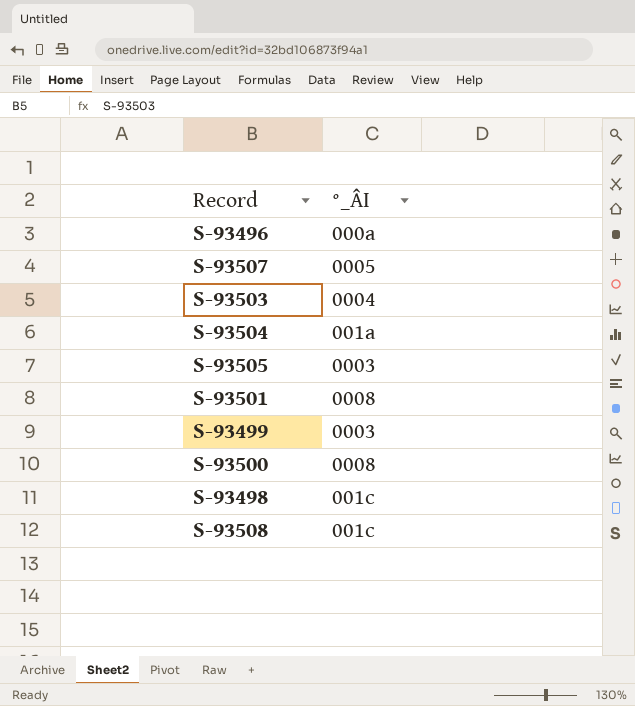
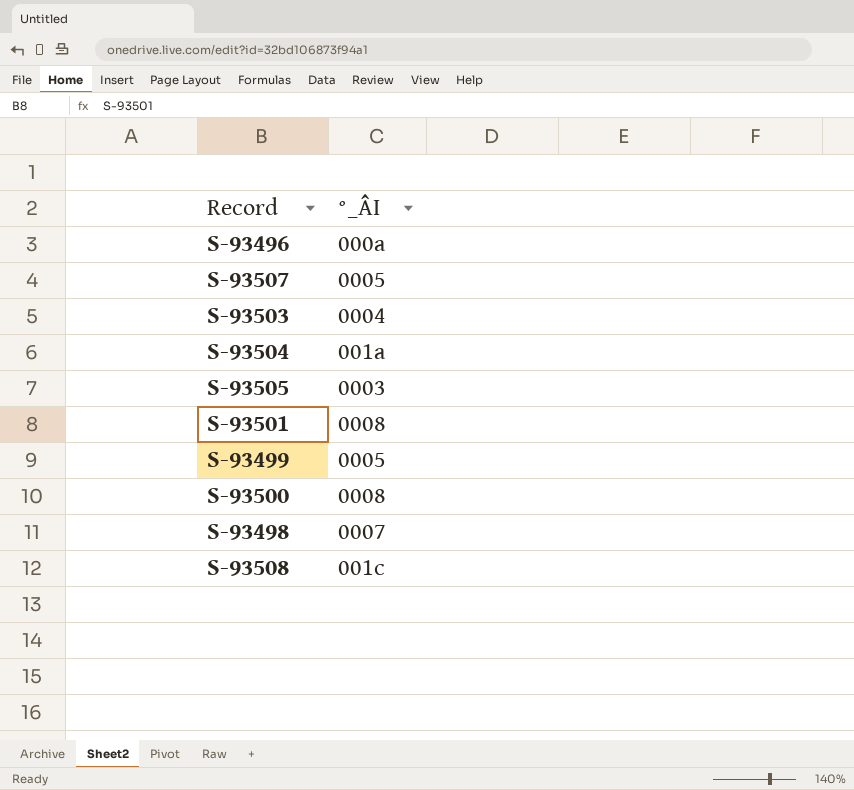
S-93499 | °_ÂI: 0003 -> 0005
S-93498 | °_ÂI: 001c -> 0007

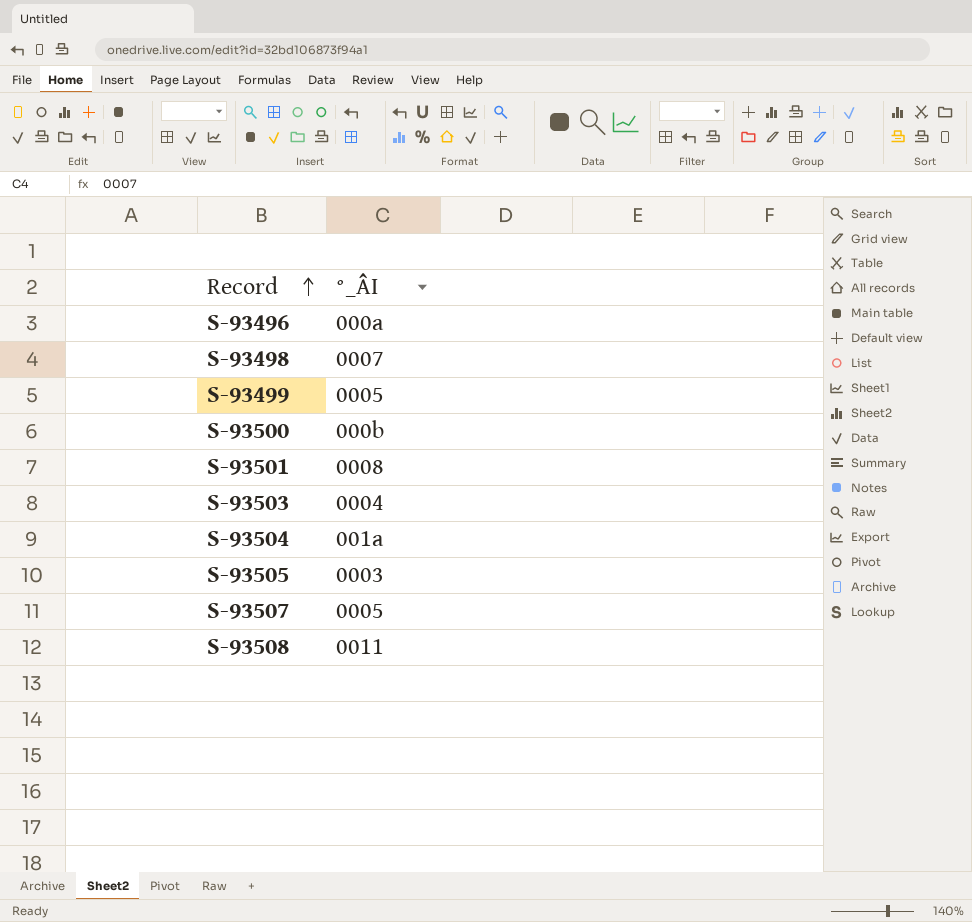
row order: none -> Record ascending
S-93500 | °_ÂI: 0008 -> 000b
S-93508 | °_ÂI: 001c -> 0011

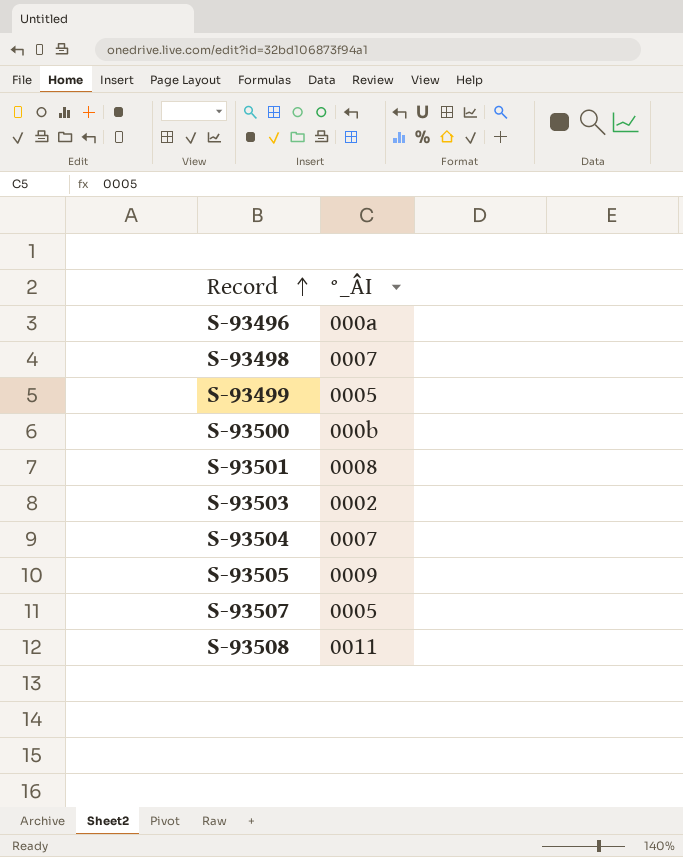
S-93503 | °_ÂI: 0004 -> 0002
S-93504 | °_ÂI: 001a -> 0007
S-93505 | °_ÂI: 0003 -> 0009

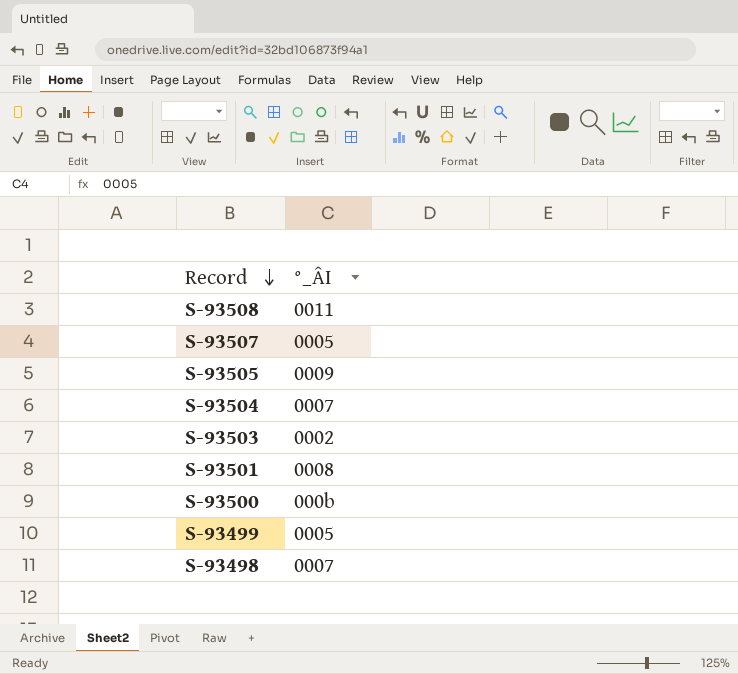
row order: Record ascending -> Record descending
row S-93496: 000a -> none

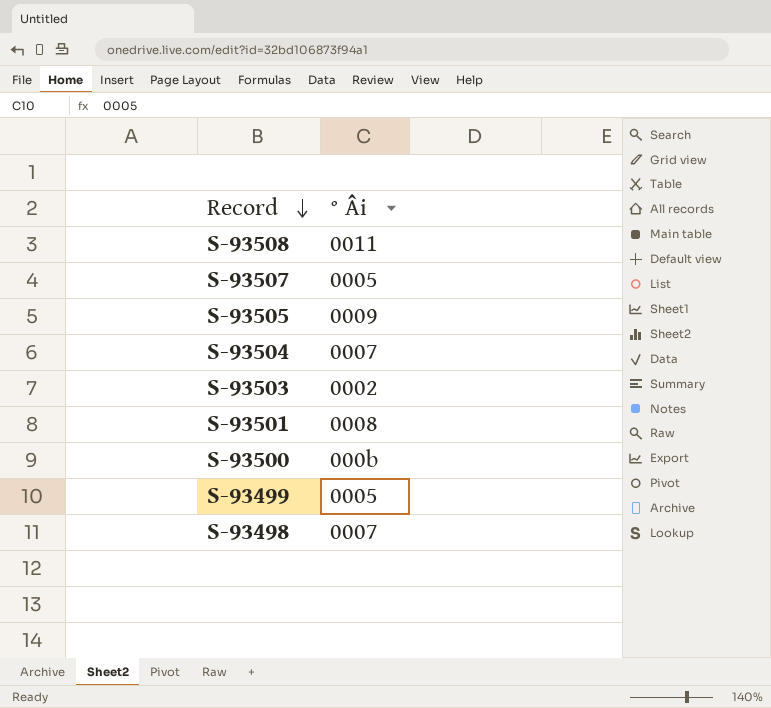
column name: °_ÂI -> ° Âi

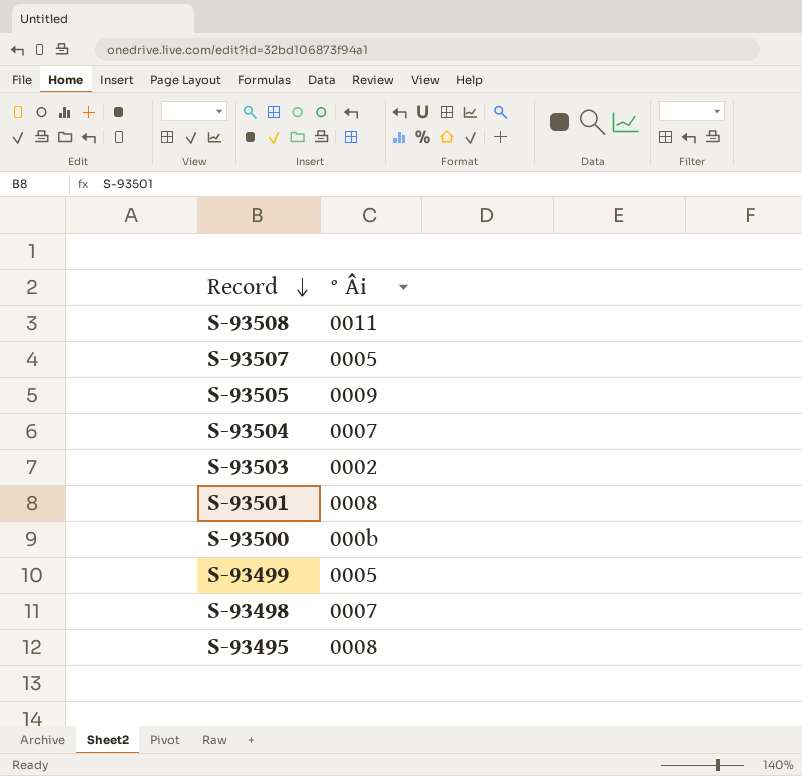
row S-93495: none -> 0008

